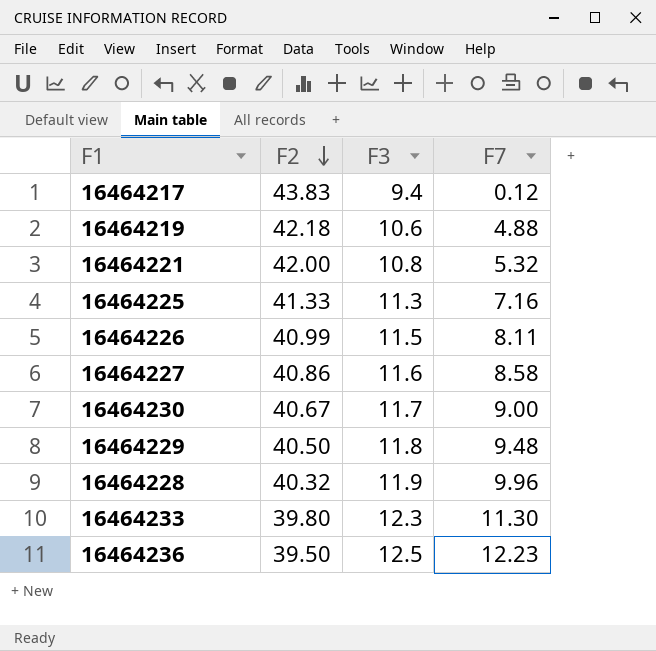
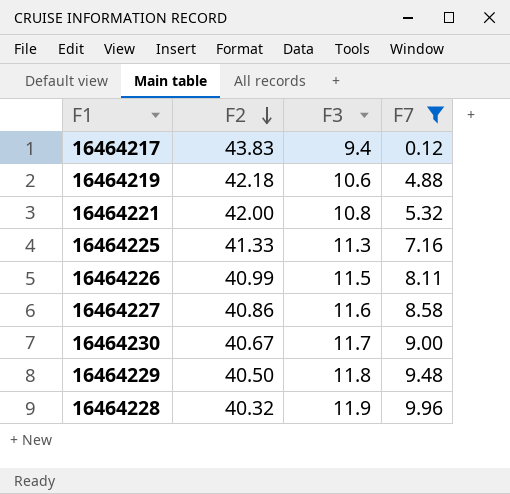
filter: none -> F7 <= 9.96

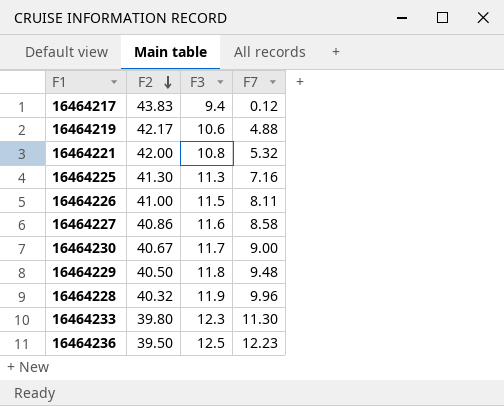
filter: F7 <= 9.96 -> none
16464219 | F2: 42.18 -> 42.17
16464225 | F2: 41.33 -> 41.30
16464226 | F2: 40.99 -> 41.00

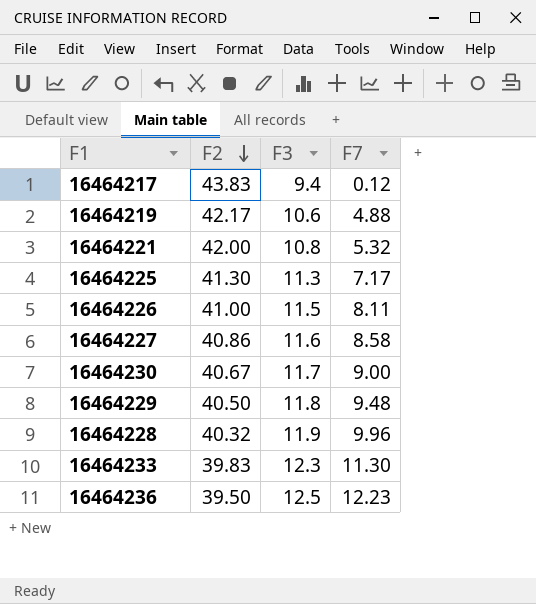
16464225 | F7: 7.16 -> 7.17
16464233 | F2: 39.80 -> 39.83

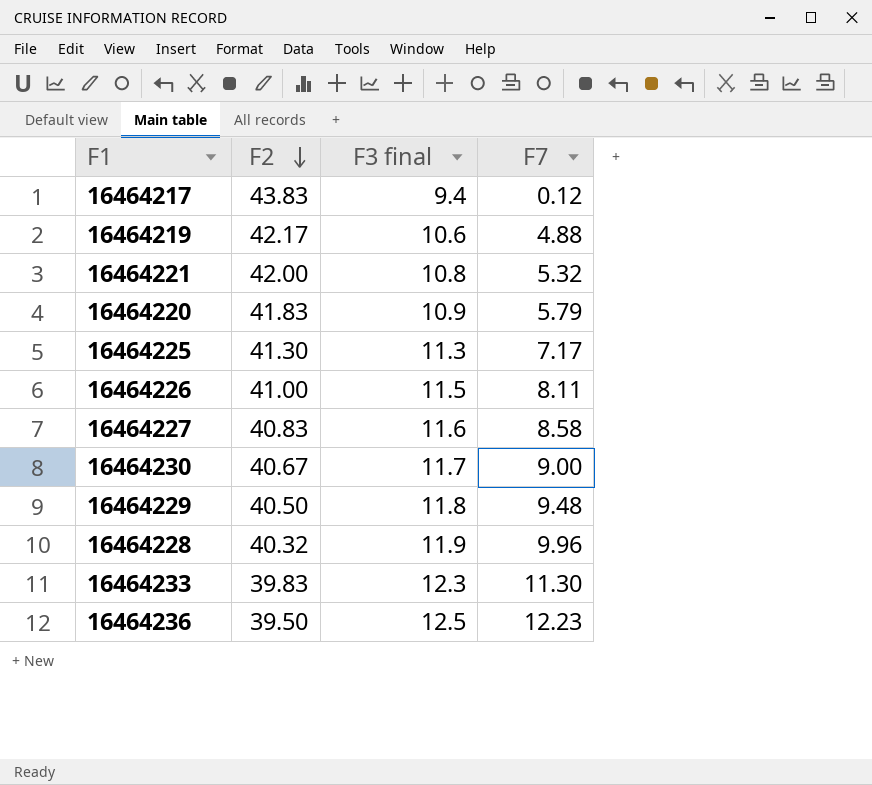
column name: F3 -> F3 final
row 16464220: none -> 41.83 | 10.9 | 5.79
16464227 | F2: 40.86 -> 40.83

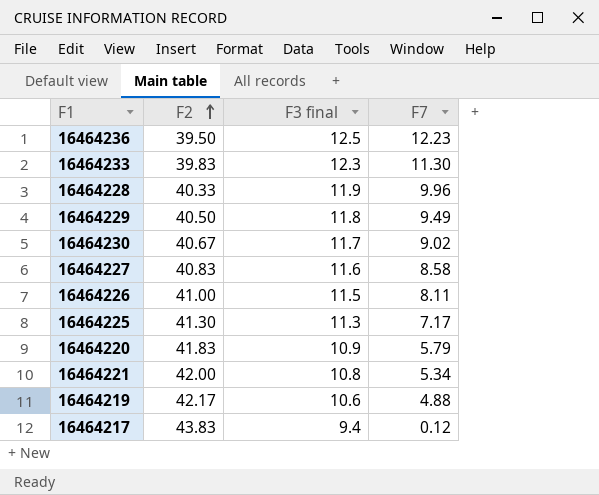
row order: F2 descending -> F2 ascending
16464228 | F2: 40.32 -> 40.33
16464229 | F7: 9.48 -> 9.49
16464230 | F7: 9.00 -> 9.02
16464221 | F7: 5.32 -> 5.34

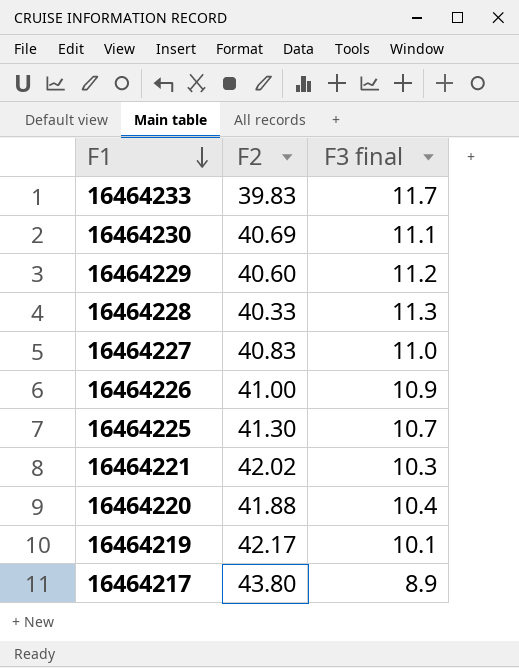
row order: F2 ascending -> F1 descending
column F7 | position: 4 -> none
row 16464236: 39.50 | 12.5 | 12.23 -> none
16464233 | F3 final: 12.3 -> 11.7
16464230 | F2: 40.67 -> 40.69
16464230 | F3 final: 11.7 -> 11.1
16464229 | F2: 40.50 -> 40.60
16464229 | F3 final: 11.8 -> 11.2
16464228 | F3 final: 11.9 -> 11.3
16464227 | F3 final: 11.6 -> 11.0
16464226 | F3 final: 11.5 -> 10.9
16464225 | F3 final: 11.3 -> 10.7
16464221 | F2: 42.00 -> 42.02
16464221 | F3 final: 10.8 -> 10.3
16464220 | F2: 41.83 -> 41.88
16464220 | F3 final: 10.9 -> 10.4
16464219 | F3 final: 10.6 -> 10.1
16464217 | F2: 43.83 -> 43.80
16464217 | F3 final: 9.4 -> 8.9

